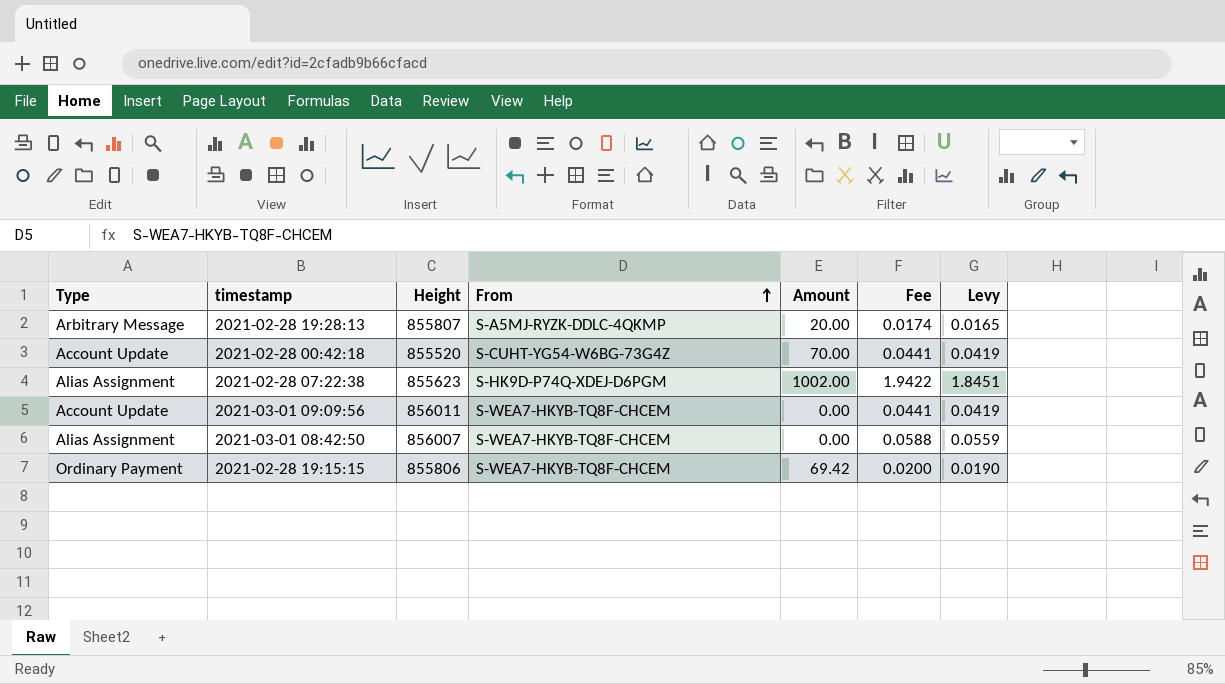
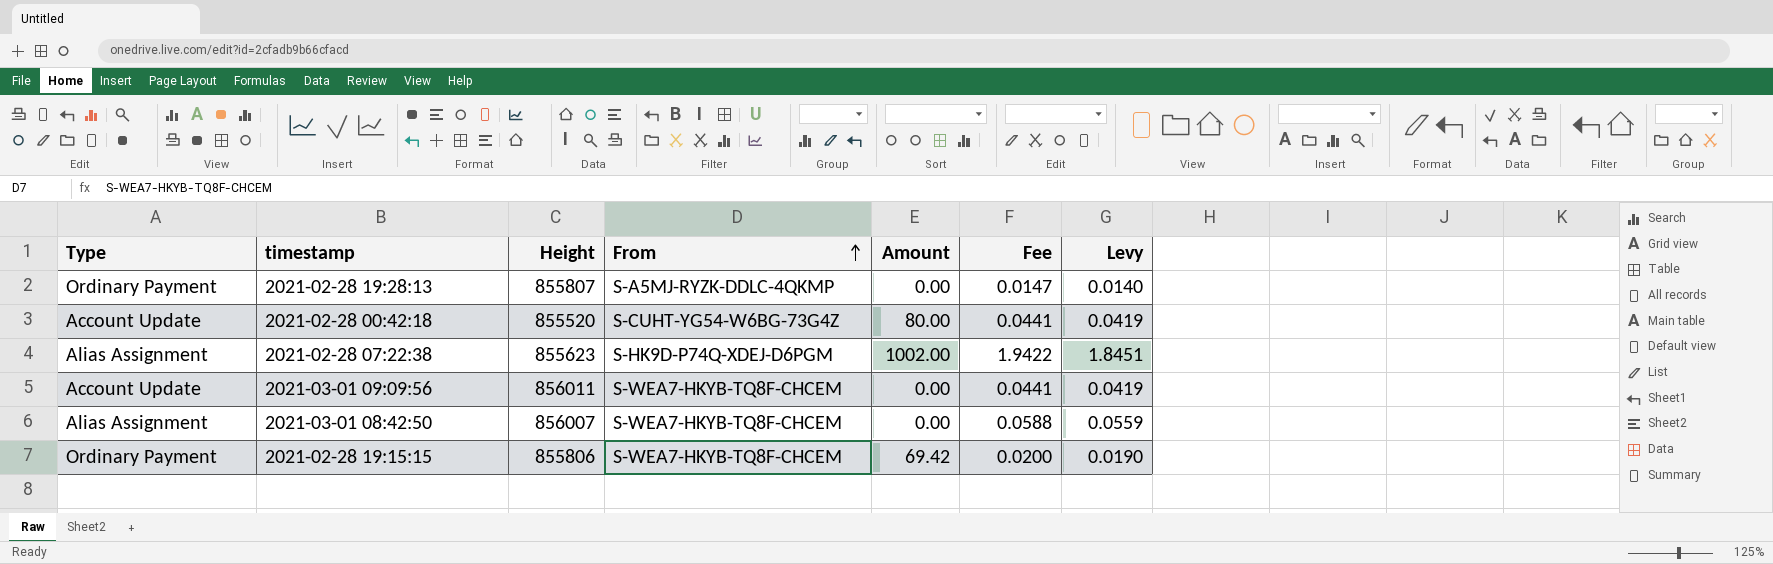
2021-02-28 19:28:13 | Type: Arbitrary Message -> Ordinary Payment
2021-02-28 19:28:13 | Amount: 20.00 -> 0.00
2021-02-28 19:28:13 | Fee: 0.0174 -> 0.0147
2021-02-28 19:28:13 | Levy: 0.0165 -> 0.0140
2021-02-28 00:42:18 | Amount: 70.00 -> 80.00

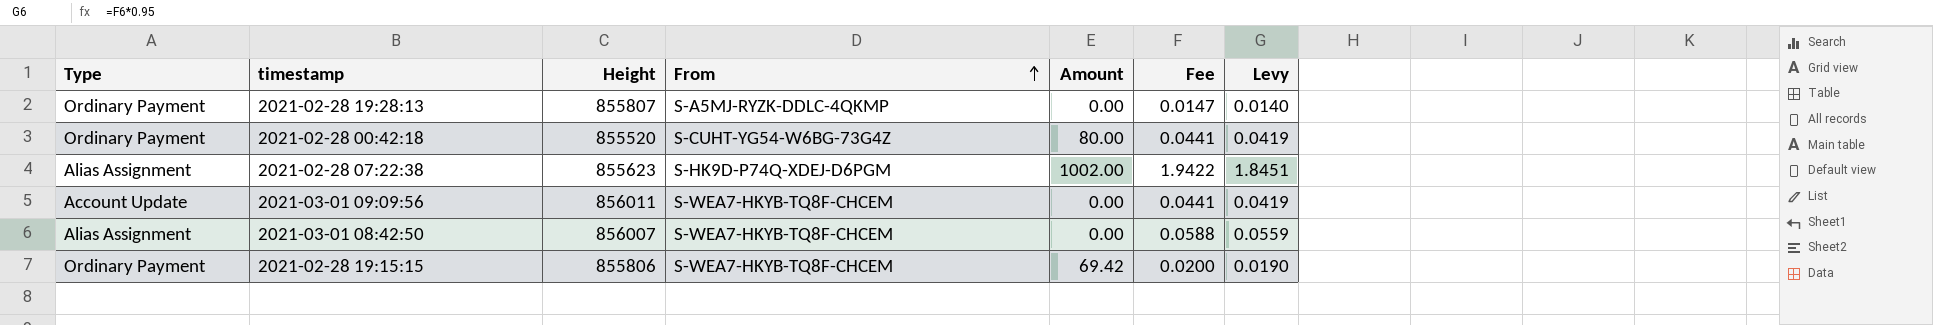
2021-02-28 00:42:18 | Type: Account Update -> Ordinary Payment

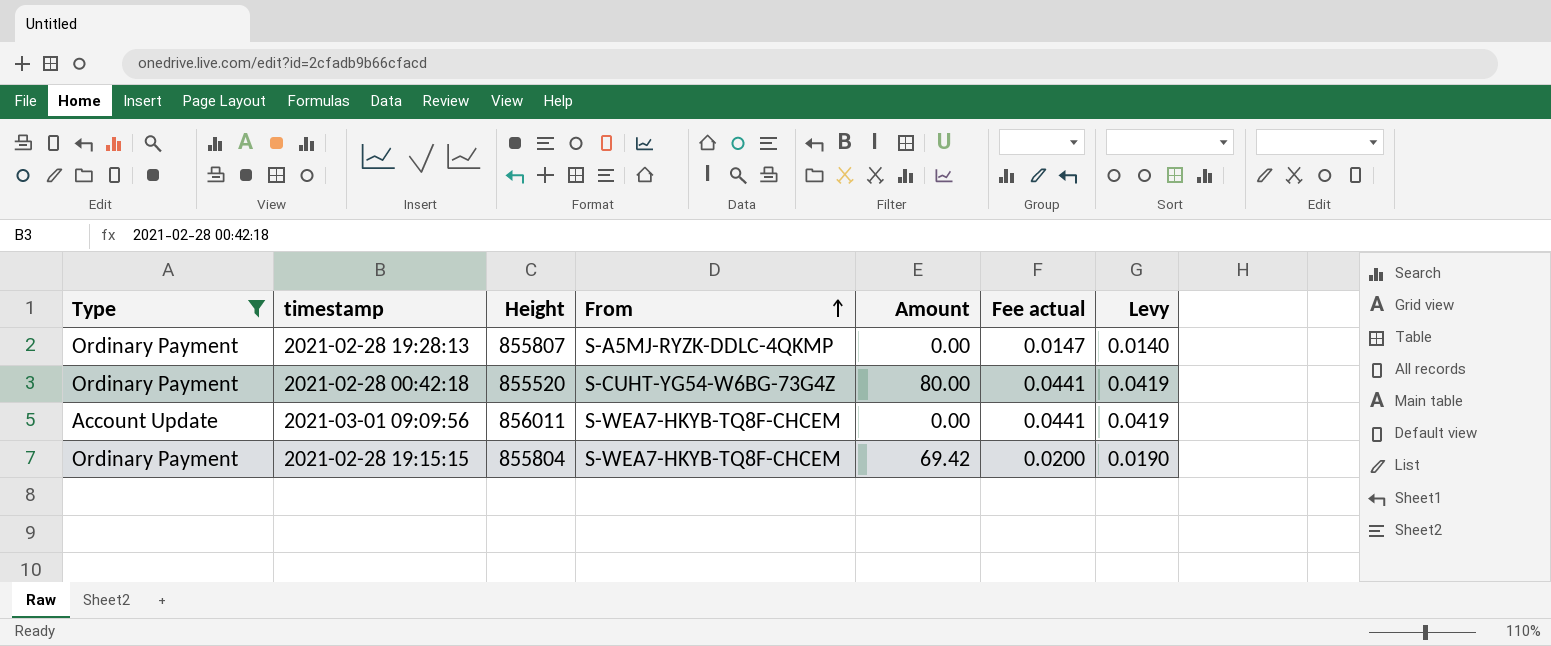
filter: none -> Type != Alias Assignment
column name: Fee -> Fee actual
2021-02-28 19:15:15 | Height: 855806 -> 855804

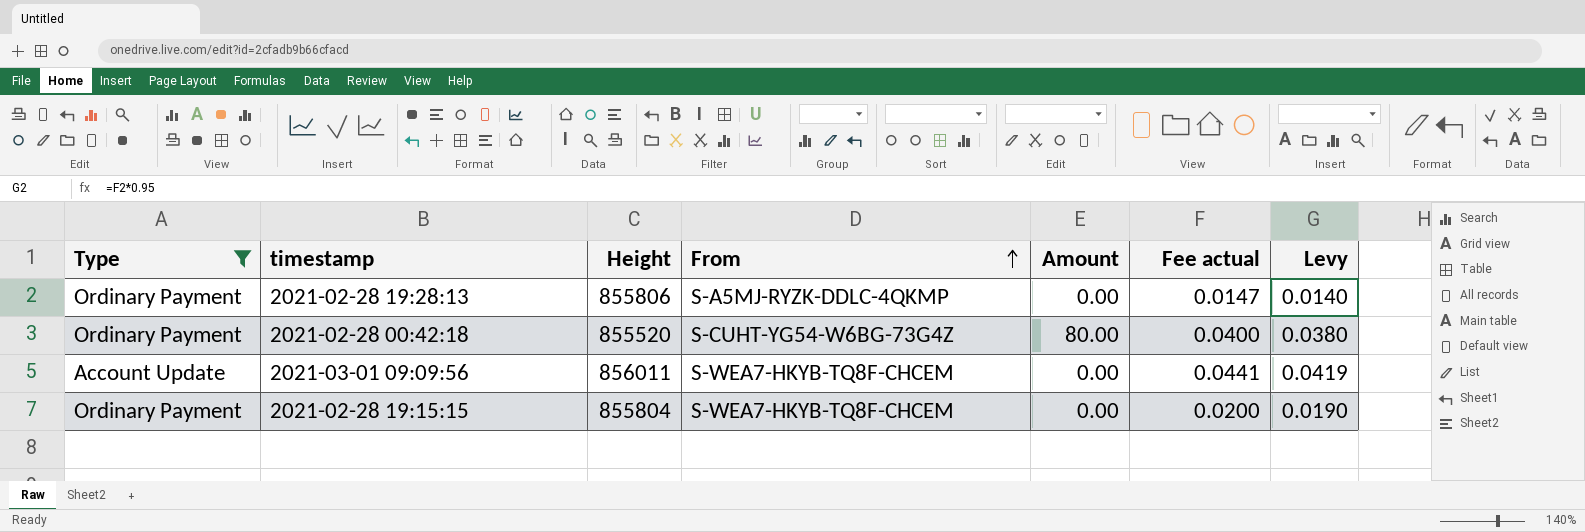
2021-02-28 19:28:13 | Height: 855807 -> 855806
2021-02-28 00:42:18 | Fee actual: 0.0441 -> 0.0400
2021-02-28 00:42:18 | Levy: 0.0419 -> 0.0380
2021-02-28 19:15:15 | Amount: 69.42 -> 0.00

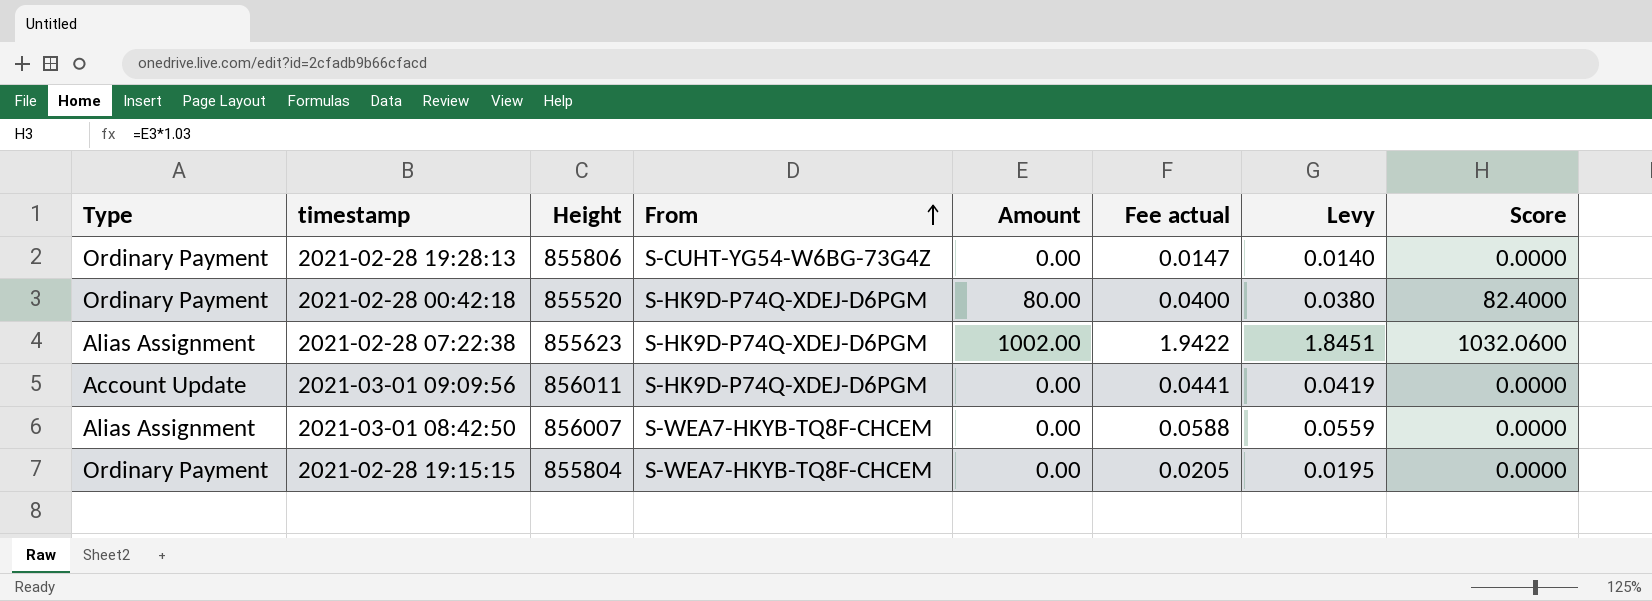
filter: Type != Alias Assignment -> none
column Score | formula: none -> [Amount] * 1.03
2021-02-28 19:28:13 | From: S-A5MJ-RYZK-DDLC-4QKMP -> S-CUHT-YG54-W6BG-73G4Z
2021-02-28 00:42:18 | From: S-CUHT-YG54-W6BG-73G4Z -> S-HK9D-P74Q-XDEJ-D6PGM
2021-03-01 09:09:56 | From: S-WEA7-HKYB-TQ8F-CHCEM -> S-HK9D-P74Q-XDEJ-D6PGM
2021-02-28 19:15:15 | Fee actual: 0.0200 -> 0.0205
2021-02-28 19:15:15 | Levy: 0.0190 -> 0.0195

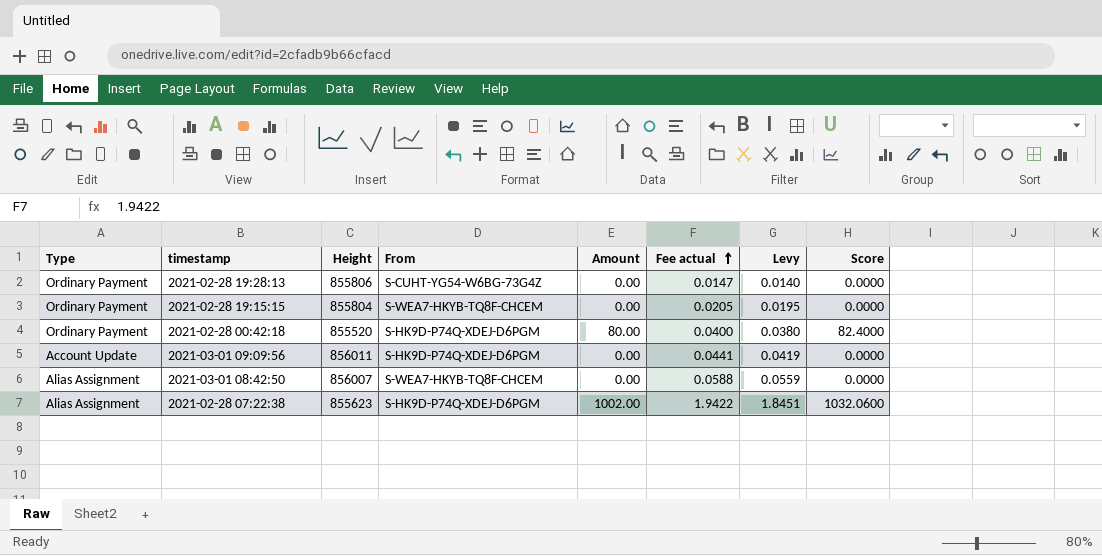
row order: From ascending -> Fee actual ascending

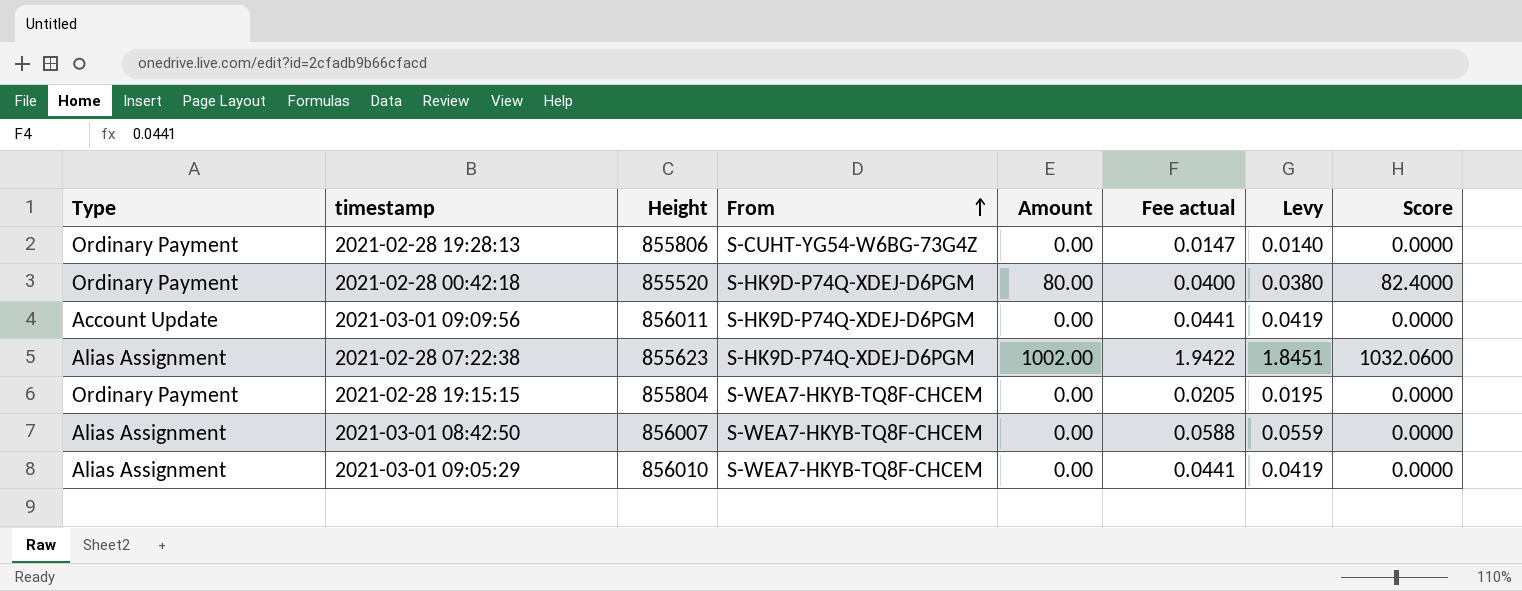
row order: Fee actual ascending -> From ascending
row 2021-03-01 09:05:29: none -> Alias Assignment | 856010 | S-WEA7-HKYB-TQ8F-CHCEM | 0.00 | 0.0441 | 0.0419 | 0.0000

